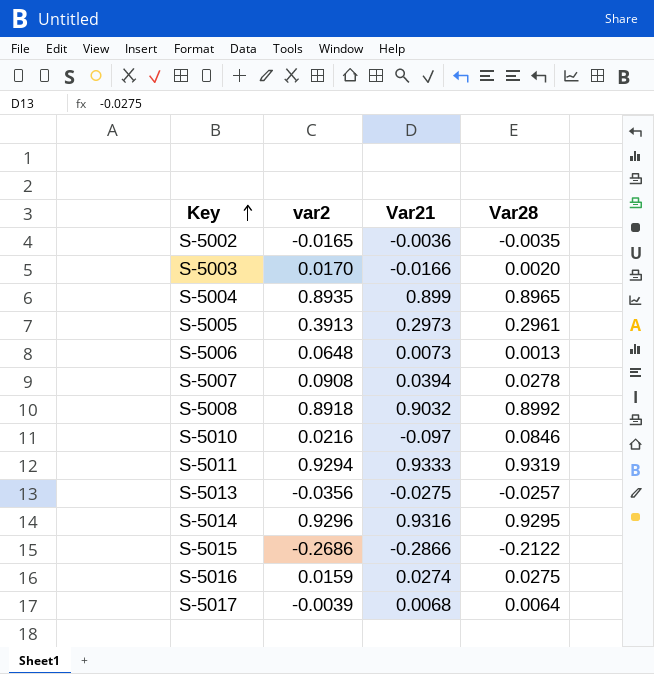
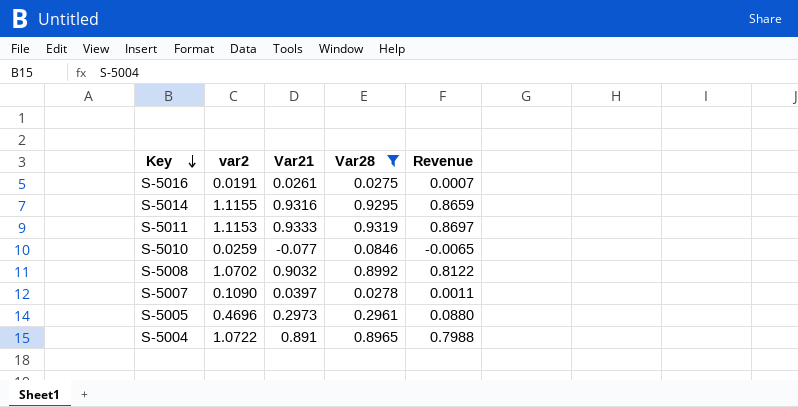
filter: none -> Var28 >= 0.0275
row order: Key ascending -> Key descending
column Revenue | formula: none -> [Var21] * [Var28]
S-5016 | var2: 0.0159 -> 0.0191
S-5016 | Var21: 0.0274 -> 0.0261
S-5014 | var2: 0.9296 -> 1.1155
S-5011 | var2: 0.9294 -> 1.1153
S-5010 | var2: 0.0216 -> 0.0259
S-5010 | Var21: -0.097 -> -0.077
S-5008 | var2: 0.8918 -> 1.0702
S-5007 | var2: 0.0908 -> 0.1090
S-5007 | Var21: 0.0394 -> 0.0397
S-5005 | var2: 0.3913 -> 0.4696
S-5004 | var2: 0.8935 -> 1.0722
S-5004 | Var21: 0.899 -> 0.891

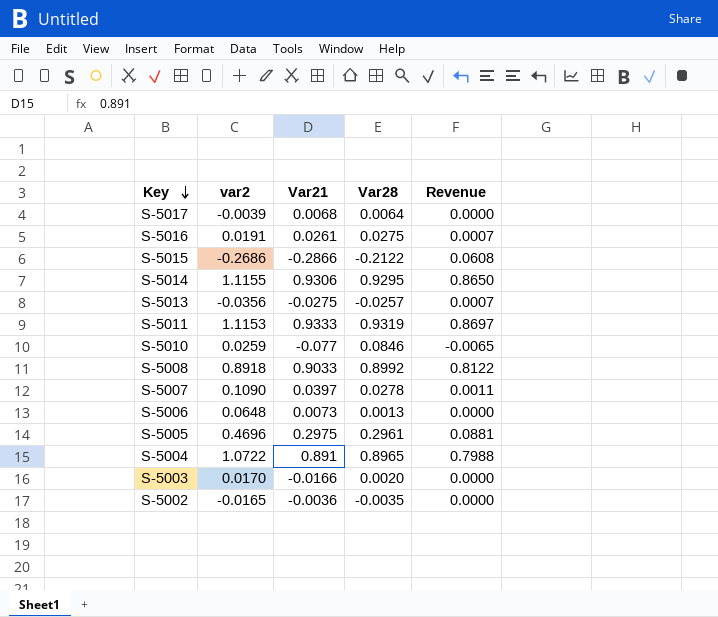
filter: Var28 >= 0.0275 -> none
S-5014 | Var21: 0.9316 -> 0.9306
S-5014 | Revenue: 0.8659 -> 0.8650
S-5008 | var2: 1.0702 -> 0.8918
S-5008 | Var21: 0.9032 -> 0.9033
S-5005 | Var21: 0.2973 -> 0.2975
S-5005 | Revenue: 0.0880 -> 0.0881

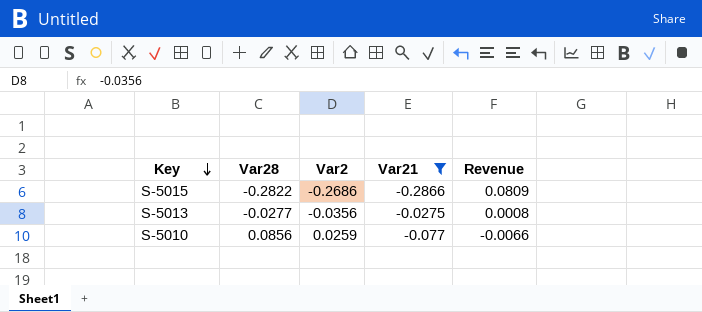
filter: none -> Var21 <= -0.0275
column Var28 | position: 4 -> 2
column name: var2 -> Var2
S-5015 | Var28: -0.2122 -> -0.2822
S-5015 | Revenue: 0.0608 -> 0.0809
S-5013 | Var28: -0.0257 -> -0.0277
S-5013 | Revenue: 0.0007 -> 0.0008
S-5010 | Var28: 0.0846 -> 0.0856
S-5010 | Revenue: -0.0065 -> -0.0066

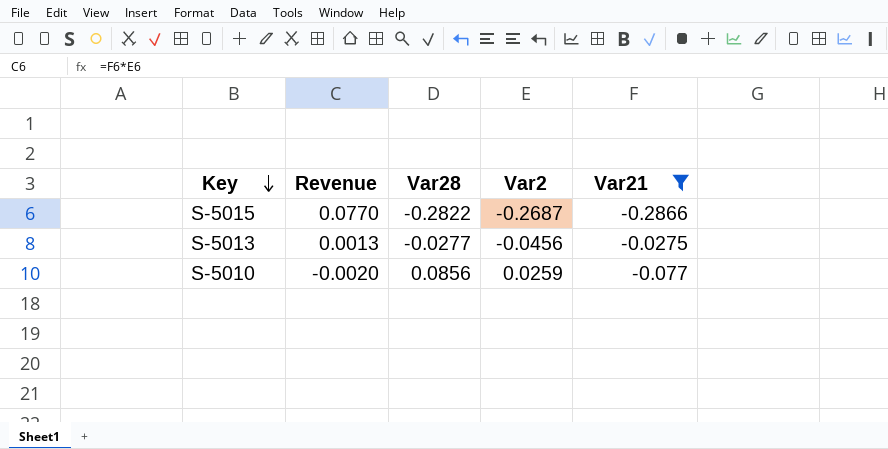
column Revenue | formula: [Var28] * [Var21] -> [Var2] * [Var21]
column Revenue | position: 5 -> 2
S-5015 | Var2: -0.2686 -> -0.2687
S-5013 | Var2: -0.0356 -> -0.0456

